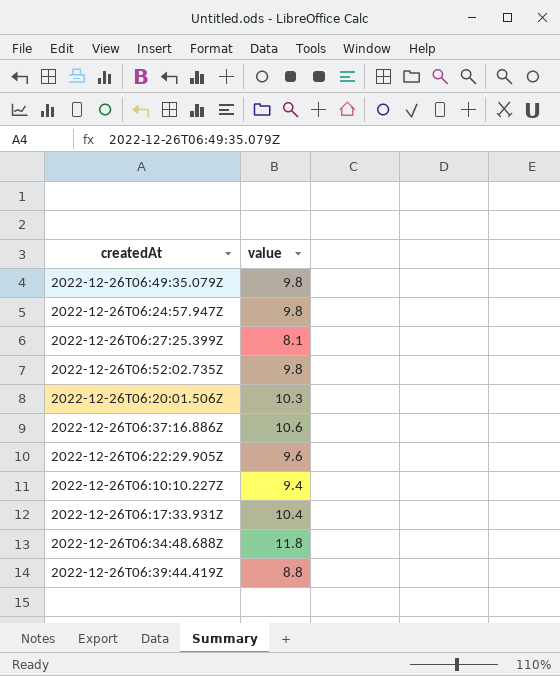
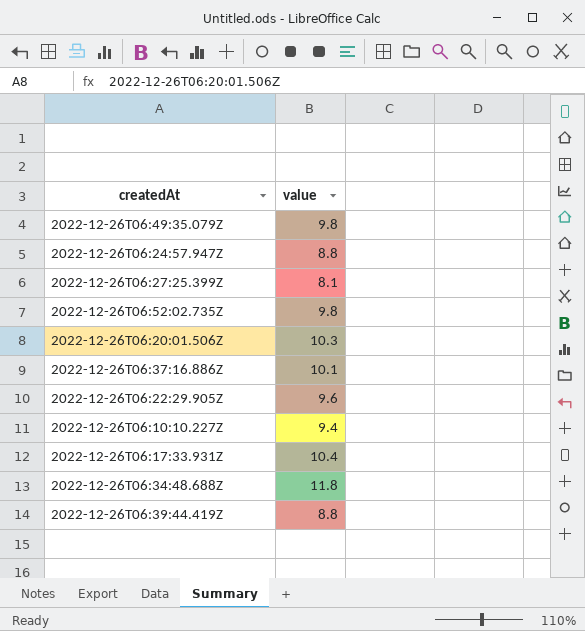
2022-12-26T06:24:57.947Z | value: 9.8 -> 8.8
2022-12-26T06:37:16.886Z | value: 10.6 -> 10.1

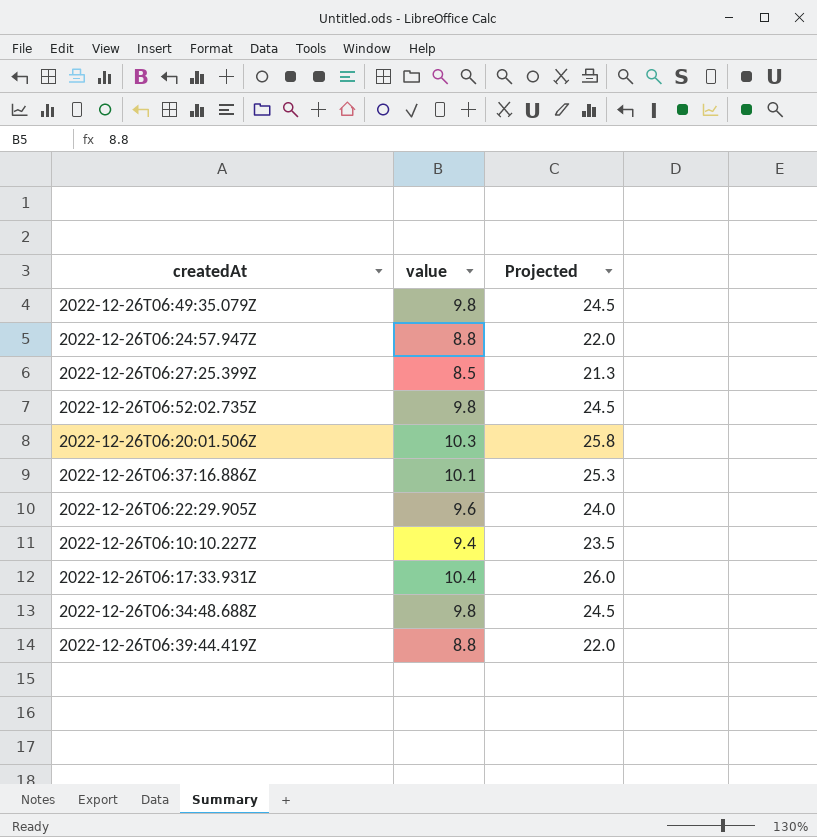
column Projected | formula: none -> [value] * 2.5
2022-12-26T06:27:25.399Z | value: 8.1 -> 8.5
2022-12-26T06:34:48.688Z | value: 11.8 -> 9.8

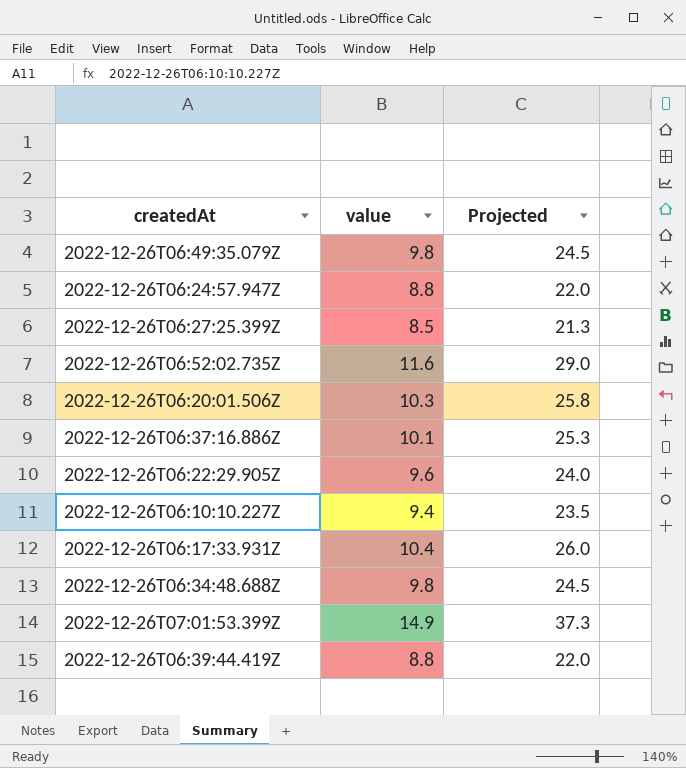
2022-12-26T06:52:02.735Z | value: 9.8 -> 11.6
2022-12-26T06:52:02.735Z | Projected: 24.5 -> 29.0
row 2022-12-26T07:01:53.399Z: none -> 14.9 | 37.3

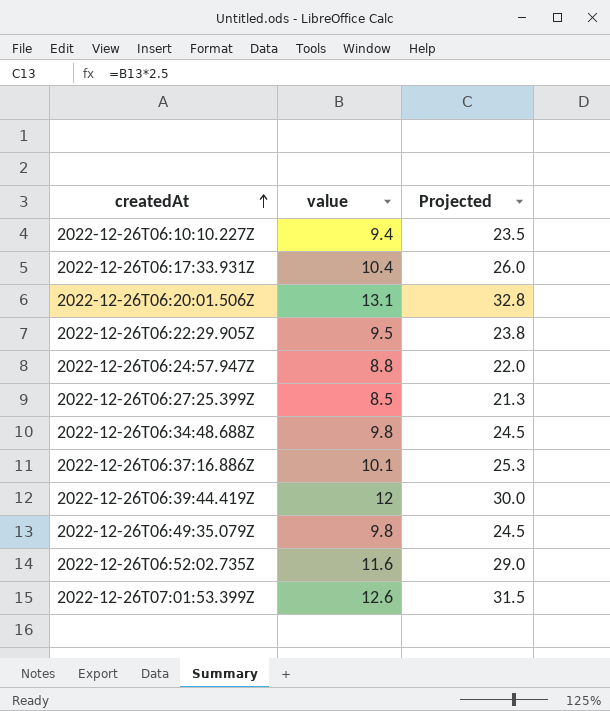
row order: none -> createdAt ascending
2022-12-26T06:20:01.506Z | value: 10.3 -> 13.1
2022-12-26T06:20:01.506Z | Projected: 25.8 -> 32.8
2022-12-26T06:22:29.905Z | value: 9.6 -> 9.5
2022-12-26T06:22:29.905Z | Projected: 24.0 -> 23.8
2022-12-26T06:39:44.419Z | value: 8.8 -> 12
2022-12-26T06:39:44.419Z | Projected: 22.0 -> 30.0
2022-12-26T07:01:53.399Z | value: 14.9 -> 12.6
2022-12-26T07:01:53.399Z | Projected: 37.3 -> 31.5

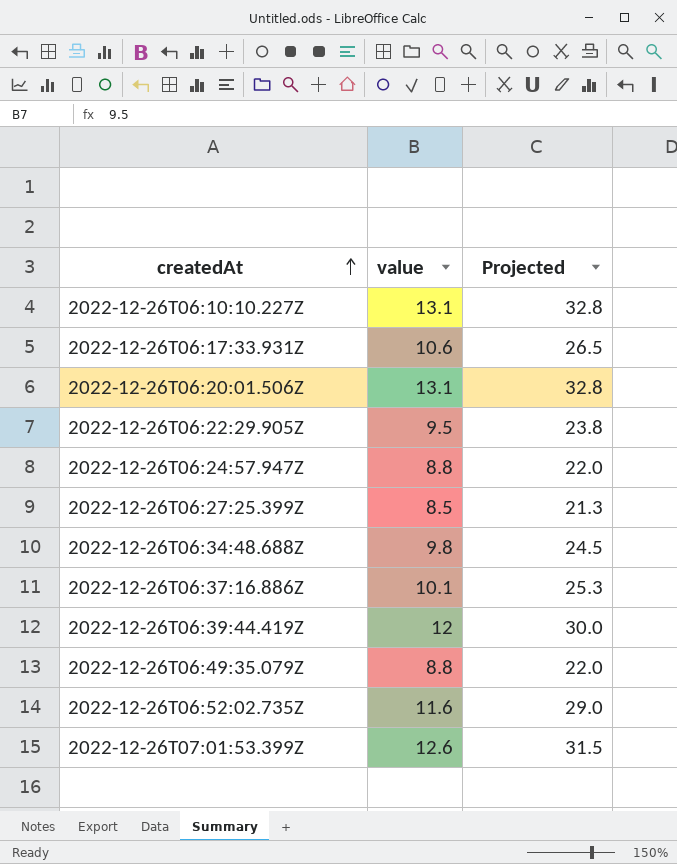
2022-12-26T06:10:10.227Z | value: 9.4 -> 13.1
2022-12-26T06:10:10.227Z | Projected: 23.5 -> 32.8
2022-12-26T06:17:33.931Z | value: 10.4 -> 10.6
2022-12-26T06:17:33.931Z | Projected: 26.0 -> 26.5
2022-12-26T06:49:35.079Z | value: 9.8 -> 8.8
2022-12-26T06:49:35.079Z | Projected: 24.5 -> 22.0

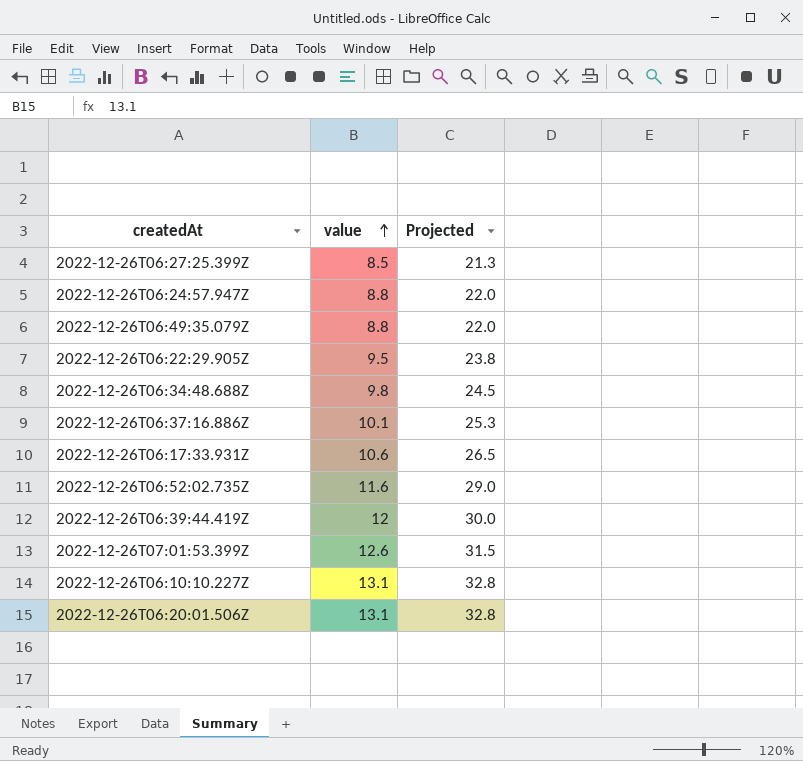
row order: createdAt ascending -> value ascending

